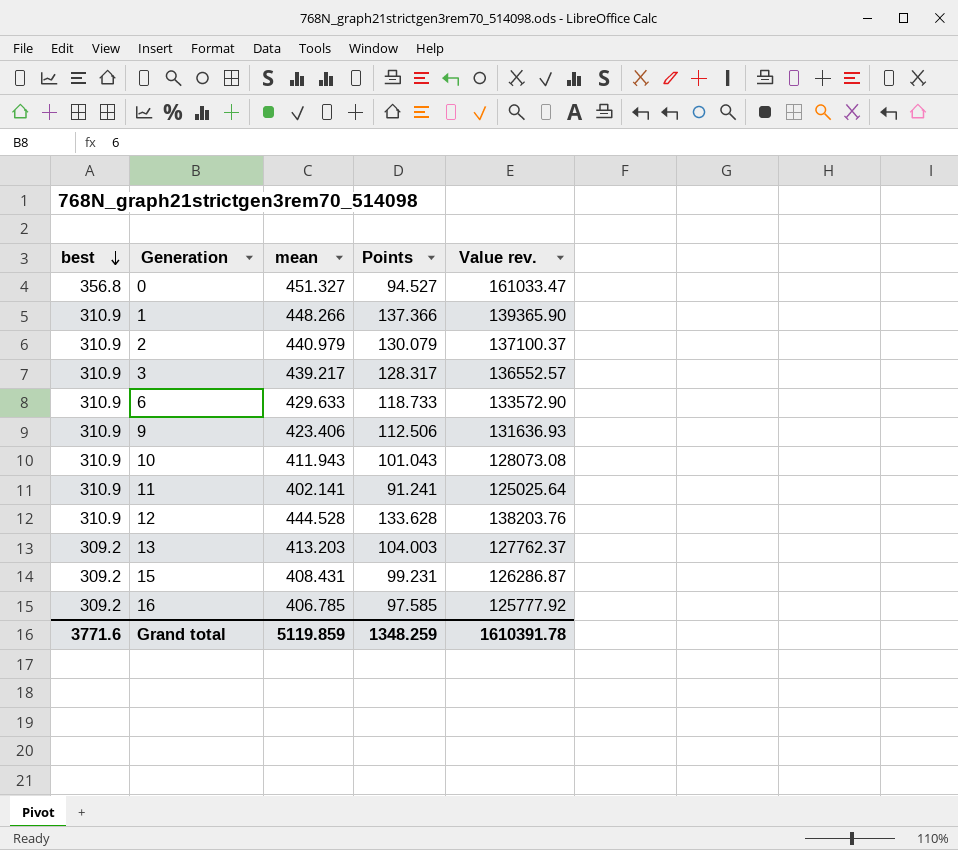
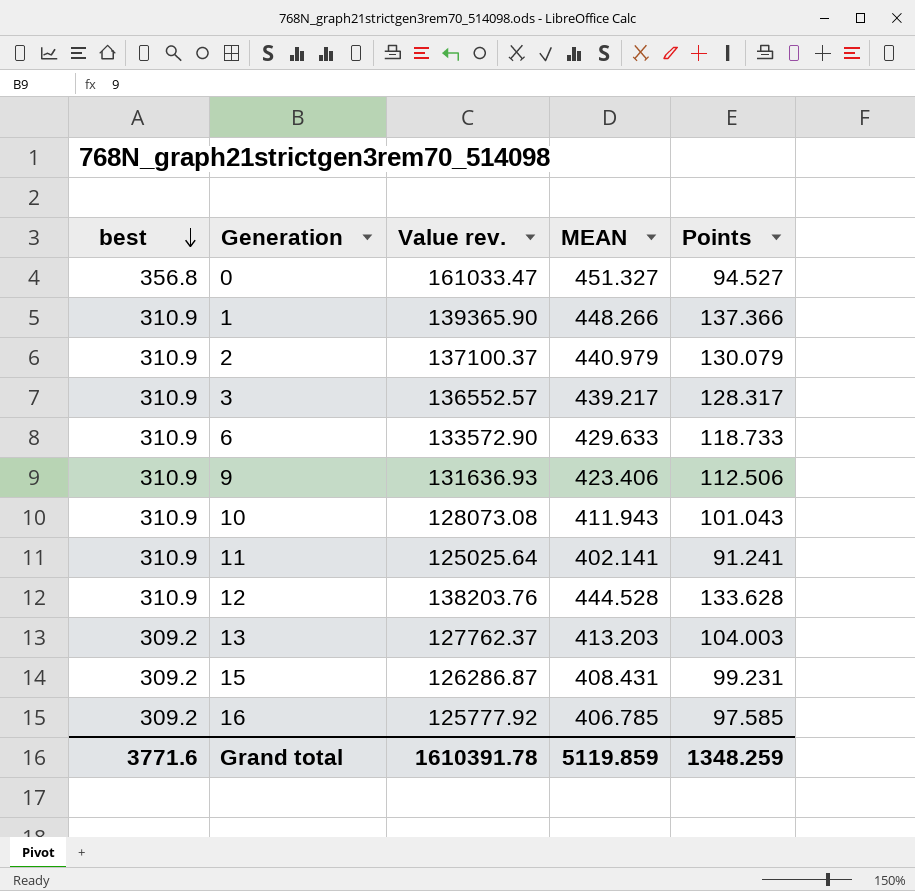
column Value rev. | position: 5 -> 3
column name: mean -> MEAN

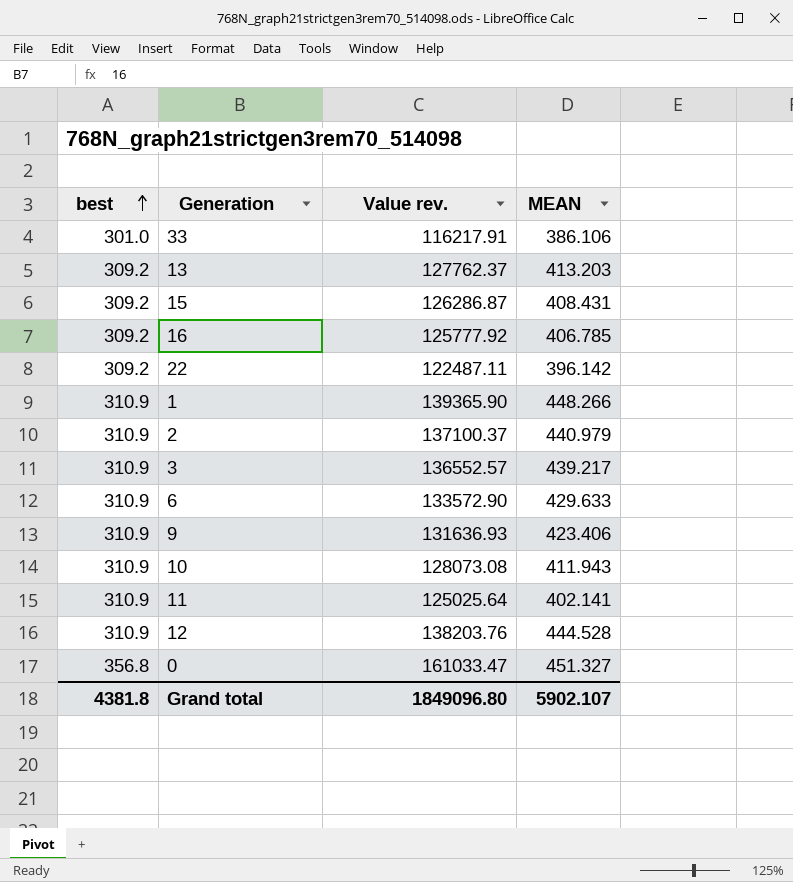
row order: best descending -> best ascending
column Points | formula: [MEAN] - [best] -> none
row 33: none -> 301.0 | 116217.91 | 386.106
row 22: none -> 309.2 | 122487.11 | 396.142
Grand total | best: 3771.6 -> 4381.8
Grand total | Value rev.: 1610391.78 -> 1849096.80
Grand total | MEAN: 5119.859 -> 5902.107

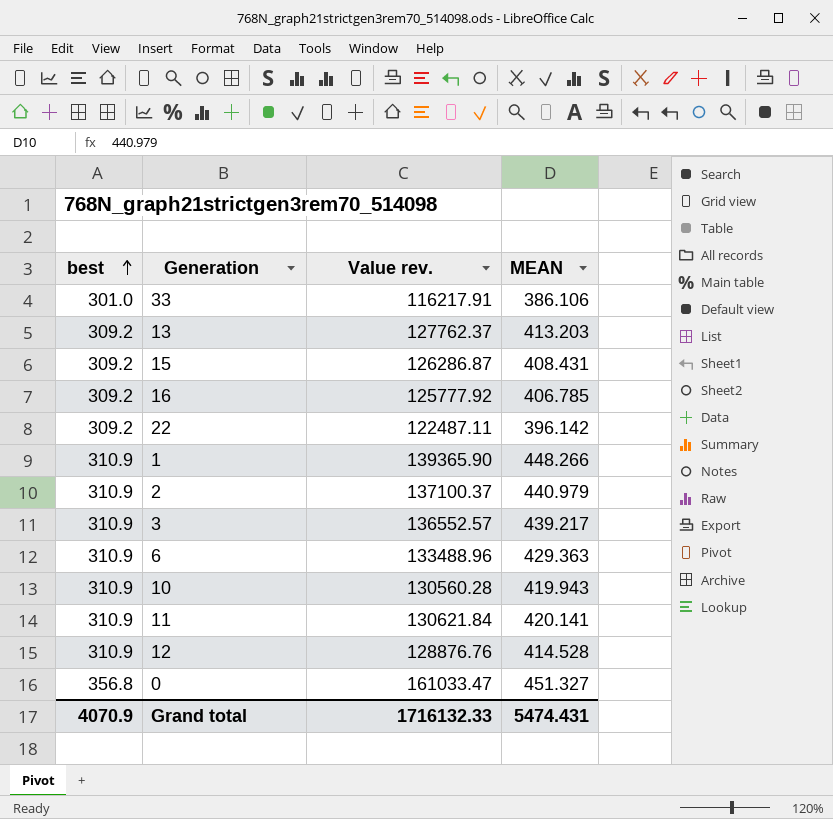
row 9: 310.9 | 131636.93 | 423.406 -> none
6 | Value rev.: 133572.90 -> 133488.96
6 | MEAN: 429.633 -> 429.363
10 | Value rev.: 128073.08 -> 130560.28
10 | MEAN: 411.943 -> 419.943
11 | Value rev.: 125025.64 -> 130621.84
11 | MEAN: 402.141 -> 420.141
12 | Value rev.: 138203.76 -> 128876.76
12 | MEAN: 444.528 -> 414.528
Grand total | best: 4381.8 -> 4070.9
Grand total | Value rev.: 1849096.80 -> 1716132.33
Grand total | MEAN: 5902.107 -> 5474.431

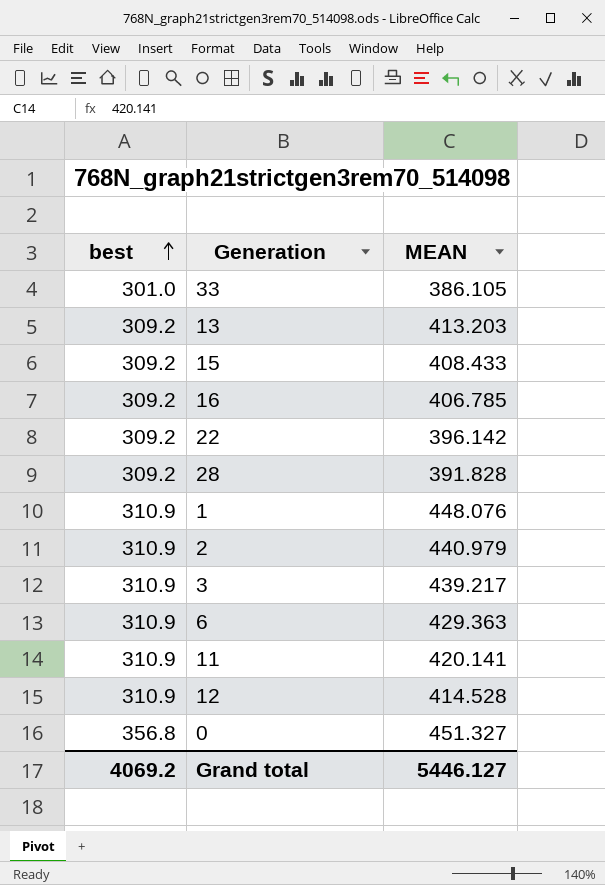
column Value rev. | formula: [best] * [MEAN] -> none
row 10: 310.9 | 130560.28 | 419.943 -> none
33 | MEAN: 386.106 -> 386.105
15 | MEAN: 408.431 -> 408.433
row 28: none -> 309.2 | 391.828
1 | MEAN: 448.266 -> 448.076
Grand total | best: 4070.9 -> 4069.2
Grand total | MEAN: 5474.431 -> 5446.127

